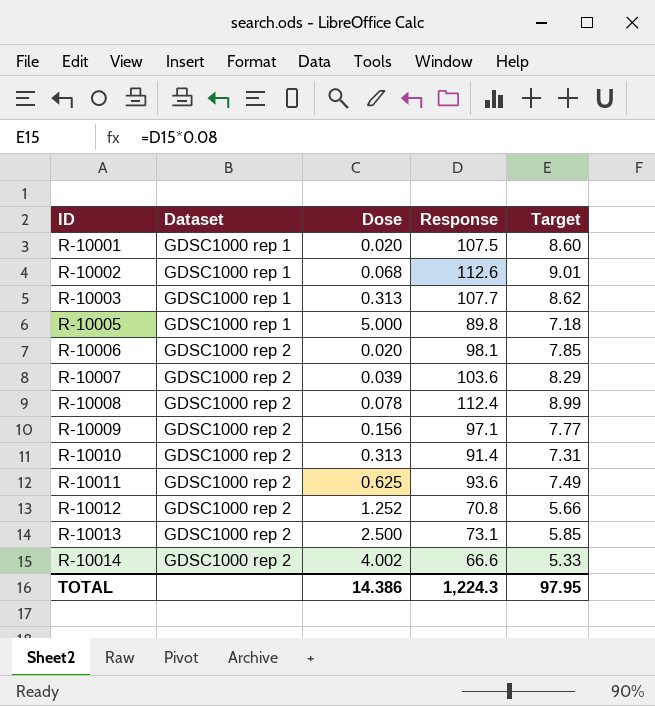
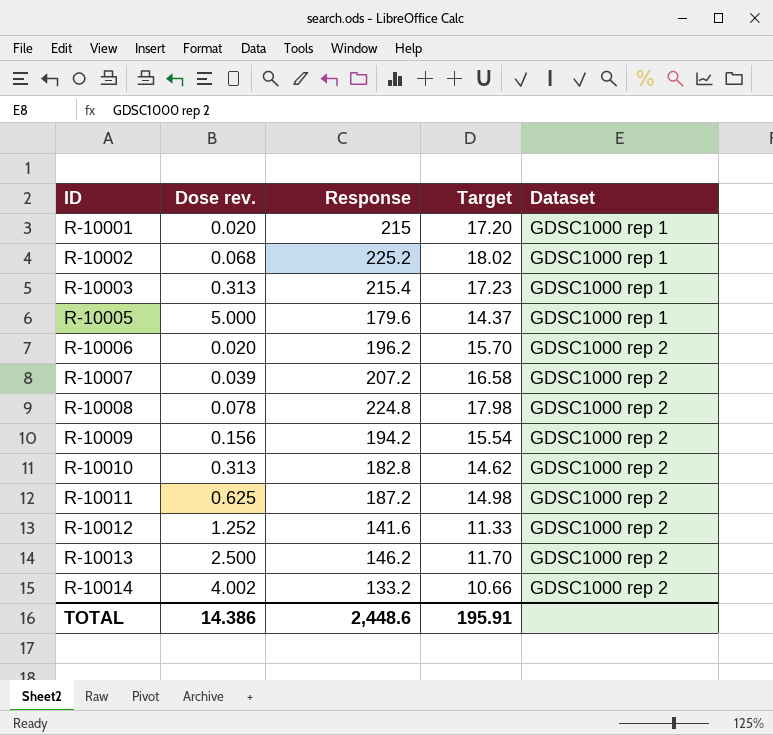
column name: Dose -> Dose rev.
column Dataset | position: 2 -> 5
R-10001 | Response: 107.5 -> 215
R-10001 | Target: 8.60 -> 17.20
R-10002 | Response: 112.6 -> 225.2
R-10002 | Target: 9.01 -> 18.02
R-10003 | Response: 107.7 -> 215.4
R-10003 | Target: 8.62 -> 17.23
R-10005 | Response: 89.8 -> 179.6
R-10005 | Target: 7.18 -> 14.37
R-10006 | Response: 98.1 -> 196.2
R-10006 | Target: 7.85 -> 15.70
R-10007 | Response: 103.6 -> 207.2
R-10007 | Target: 8.29 -> 16.58
R-10008 | Response: 112.4 -> 224.8
R-10008 | Target: 8.99 -> 17.98
R-10009 | Response: 97.1 -> 194.2
R-10009 | Target: 7.77 -> 15.54
R-10010 | Response: 91.4 -> 182.8
R-10010 | Target: 7.31 -> 14.62
R-10011 | Response: 93.6 -> 187.2
R-10011 | Target: 7.49 -> 14.98
R-10012 | Response: 70.8 -> 141.6
R-10012 | Target: 5.66 -> 11.33
R-10013 | Response: 73.1 -> 146.2
R-10013 | Target: 5.85 -> 11.70
R-10014 | Response: 66.6 -> 133.2
R-10014 | Target: 5.33 -> 10.66
TOTAL | Response: 1,224.3 -> 2,448.6
TOTAL | Target: 97.95 -> 195.91

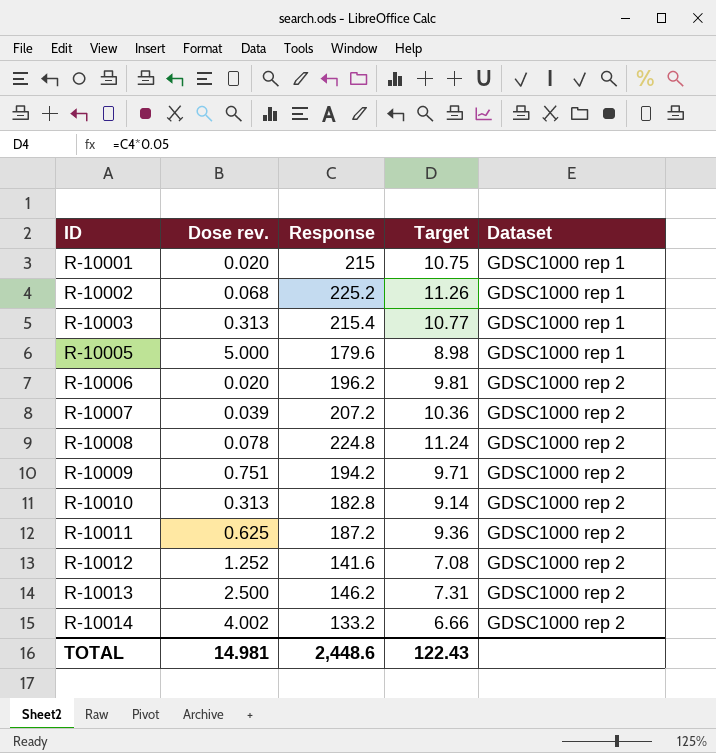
column Target | formula: [Response] * 0.08 -> [Response] * 0.05
R-10009 | Dose rev.: 0.156 -> 0.751
TOTAL | Dose rev.: 14.386 -> 14.981
TOTAL | Target: 195.91 -> 122.43

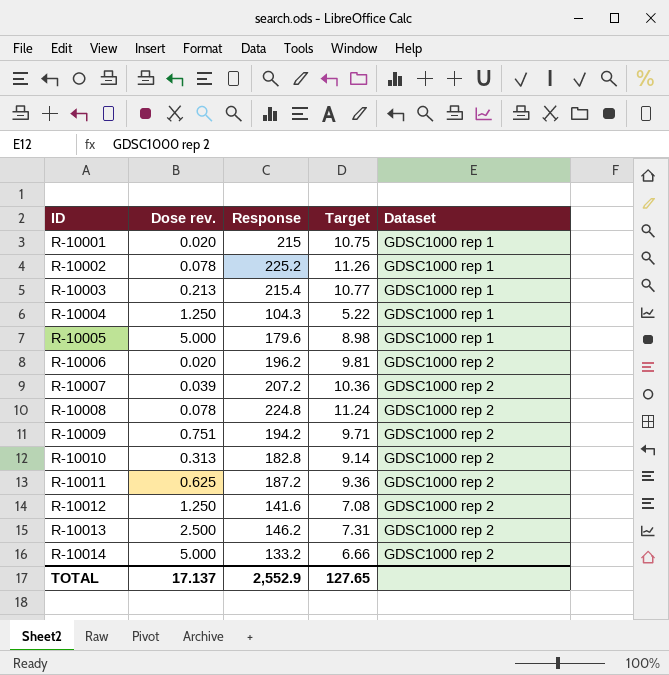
R-10002 | Dose rev.: 0.068 -> 0.078
R-10003 | Dose rev.: 0.313 -> 0.213
row R-10004: none -> 1.250 | 104.3 | 5.22 | GDSC1000 rep 1
R-10012 | Dose rev.: 1.252 -> 1.250
R-10014 | Dose rev.: 4.002 -> 5.000
TOTAL | Dose rev.: 14.981 -> 17.137
TOTAL | Response: 2,448.6 -> 2,552.9
TOTAL | Target: 122.43 -> 127.65

